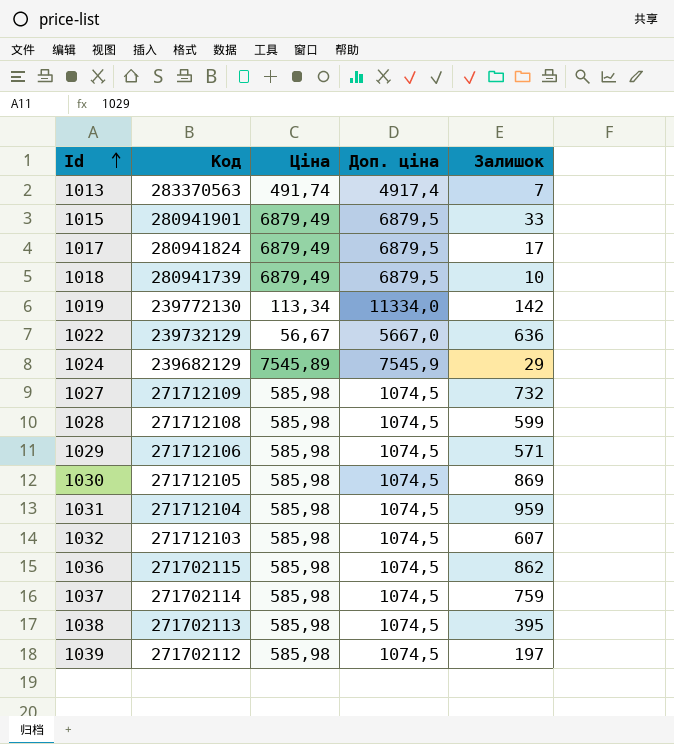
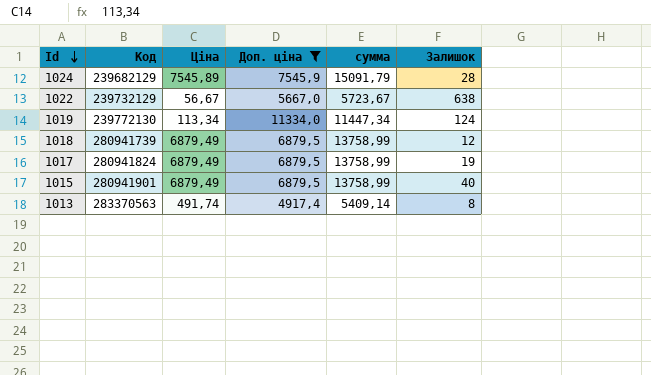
filter: none -> Доп. ціна != 1074,5
row order: Id ascending -> Id descending
column сумма | formula: none -> [Ціна] + [Доп. ціна]
1024 | Залишок: 29 -> 28
1022 | Залишок: 636 -> 638
1019 | Залишок: 142 -> 124
1018 | Залишок: 10 -> 12
1017 | Залишок: 17 -> 19
1015 | Залишок: 33 -> 40
1013 | Залишок: 7 -> 8

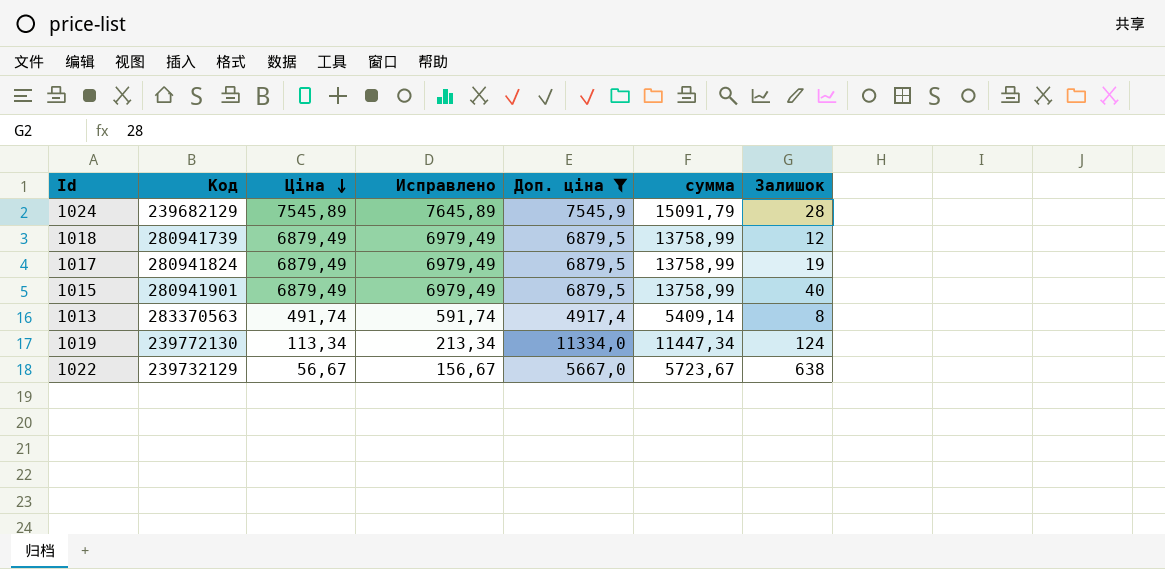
row order: Id descending -> Ціна descending
column Исправлено | formula: none -> [Ціна] + 100

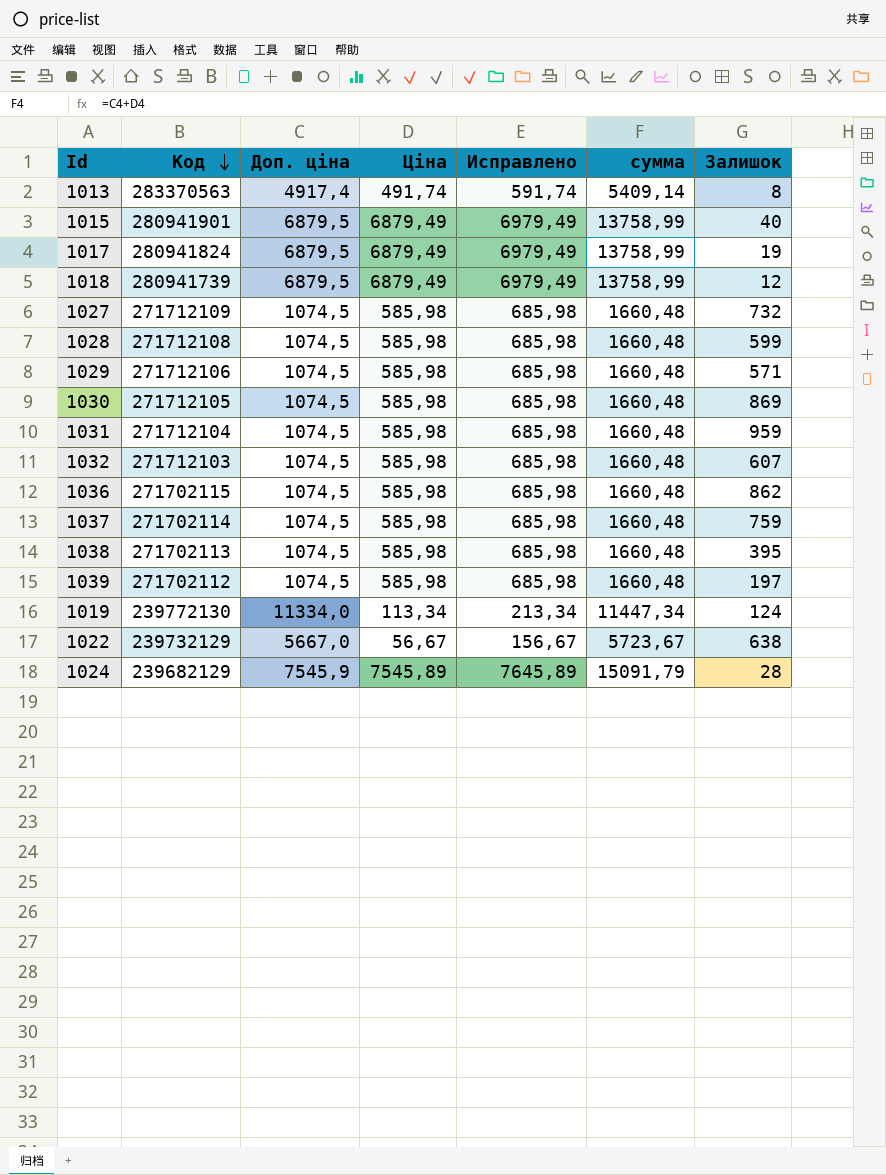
filter: Доп. ціна != 1074,5 -> none
row order: Ціна descending -> Код descending
column Доп. ціна | position: 5 -> 3

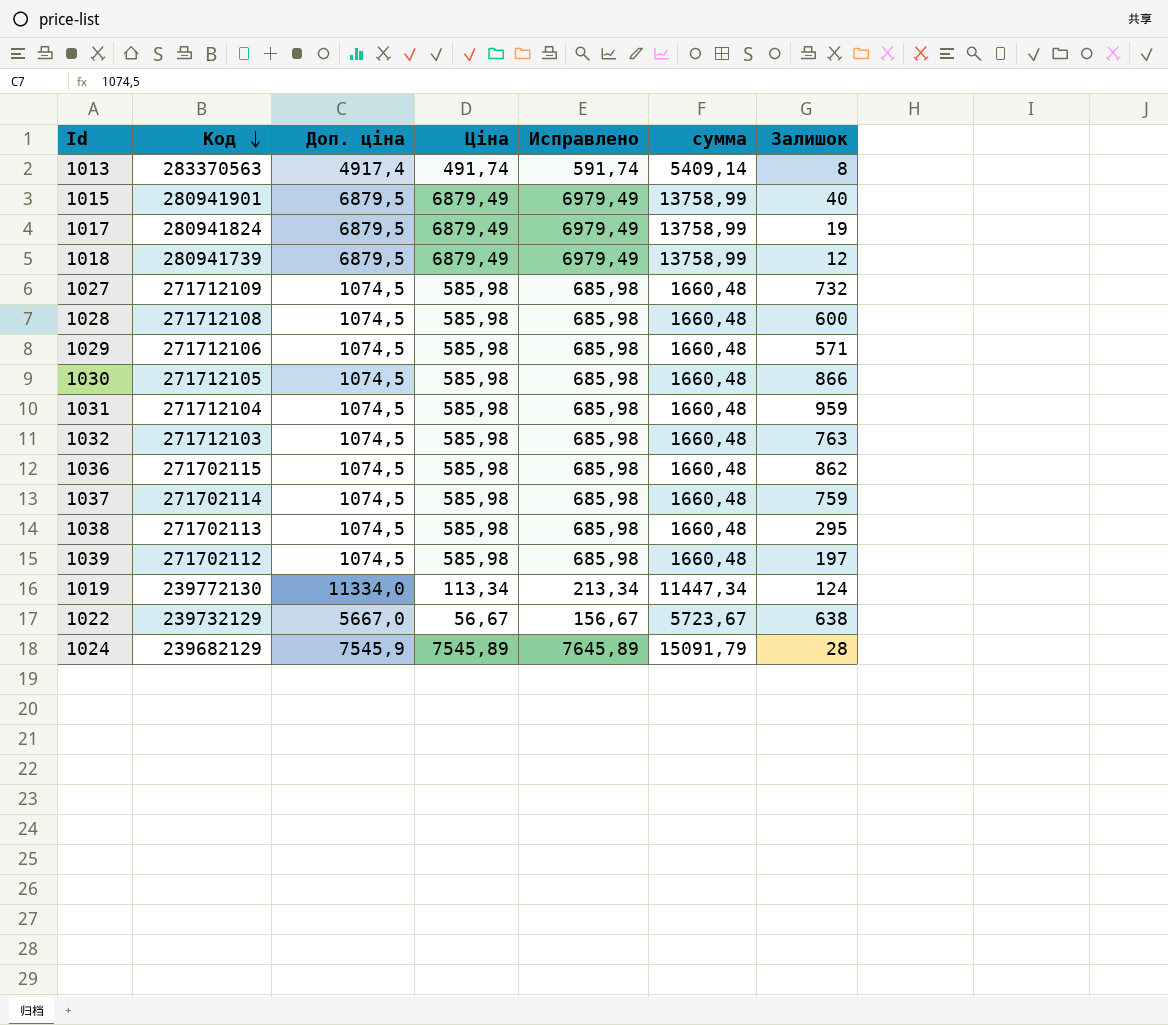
1028 | Залишок: 599 -> 600
1030 | Залишок: 869 -> 866
1032 | Залишок: 607 -> 763
1038 | Залишок: 395 -> 295

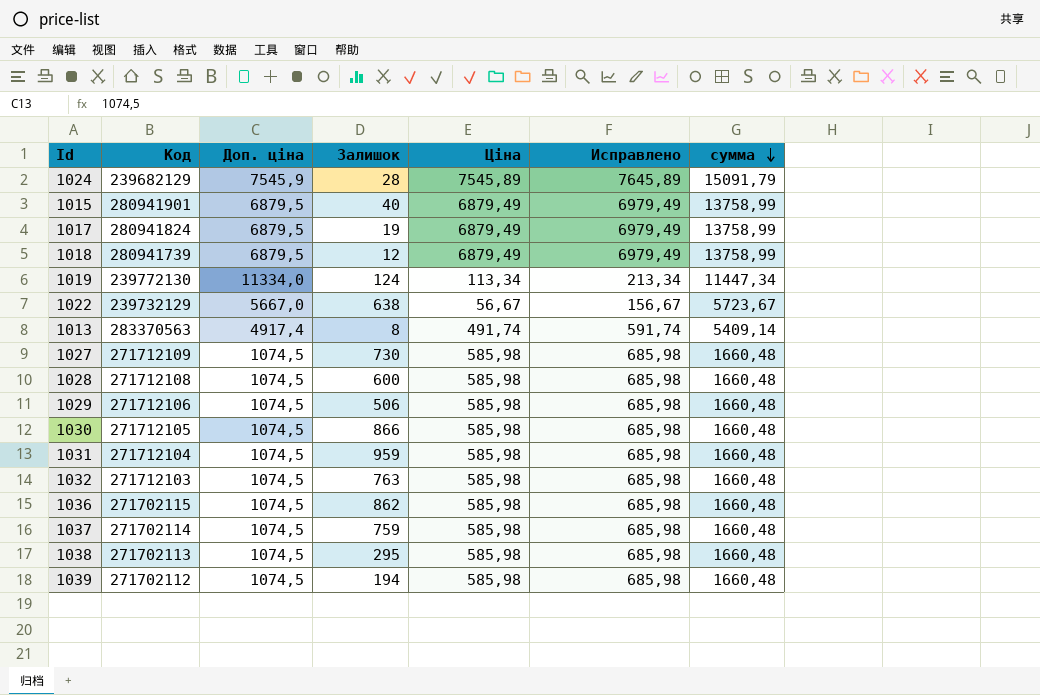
row order: Код descending -> сумма descending
column Залишок | position: 7 -> 4
1027 | Залишок: 732 -> 730
1029 | Залишок: 571 -> 506
1039 | Залишок: 197 -> 194

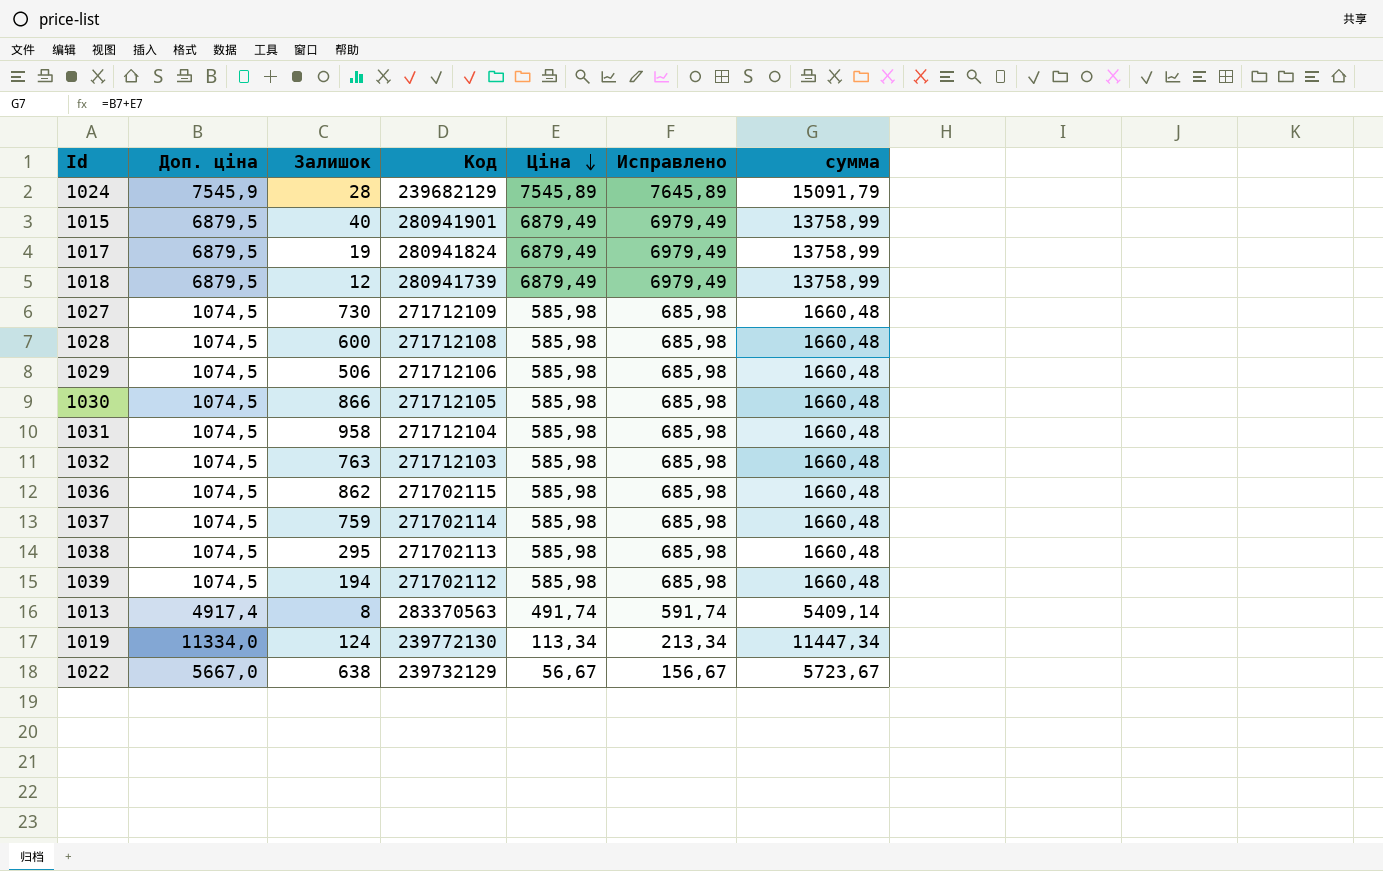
row order: сумма descending -> Ціна descending
column Код | position: 2 -> 4
1031 | Залишок: 959 -> 958

